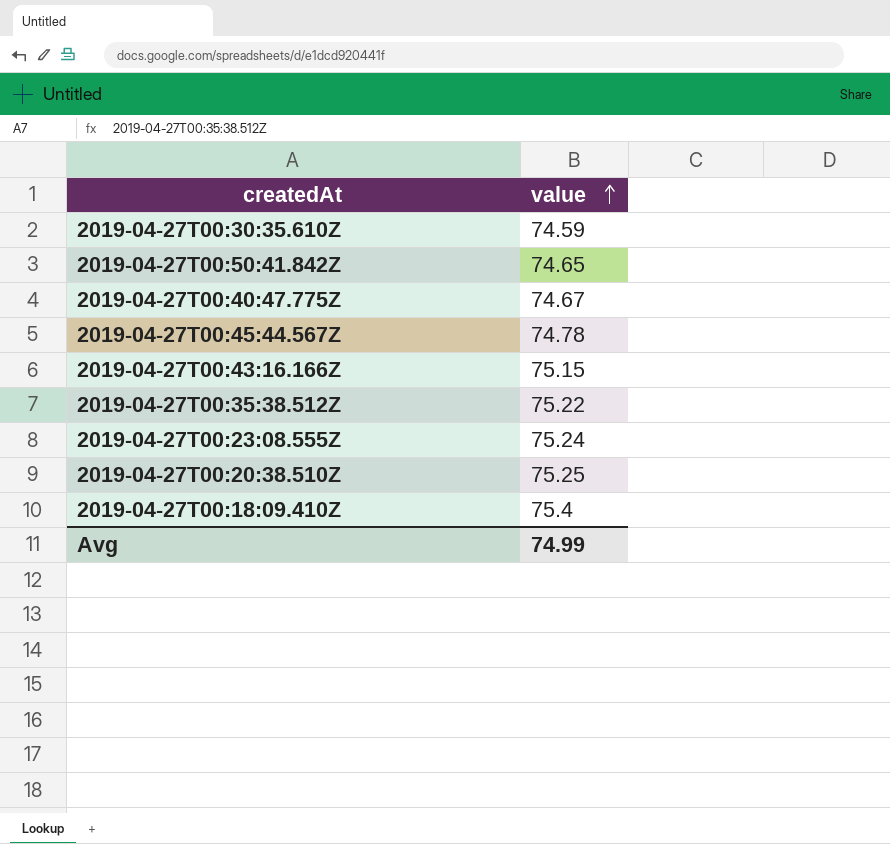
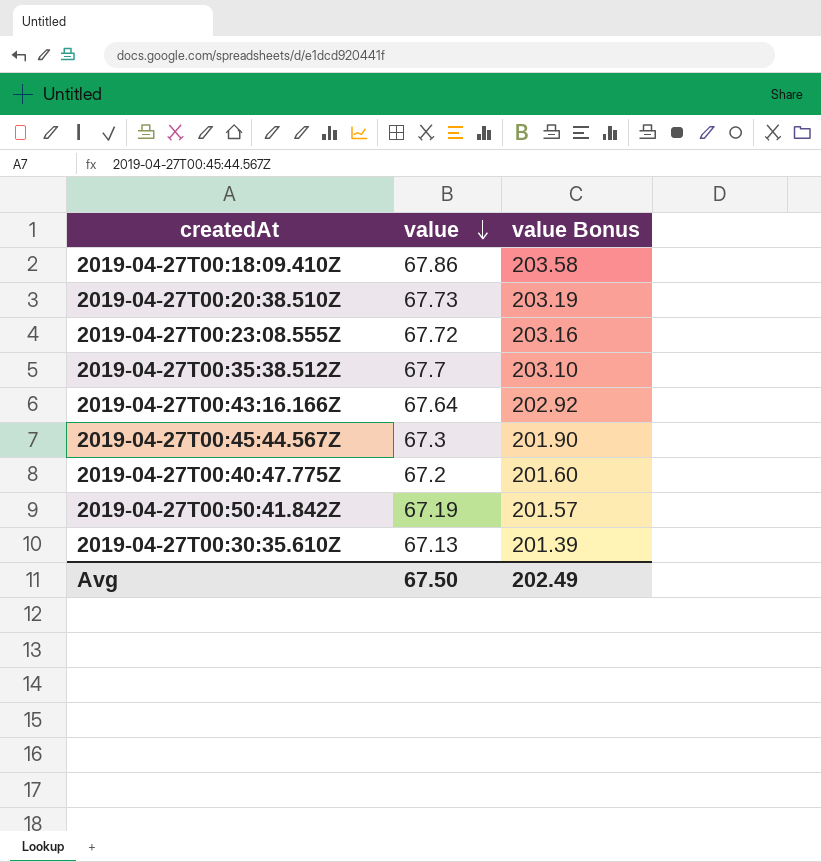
row order: value ascending -> value descending
column value Bonus | formula: none -> [value] * 3
2019-04-27T00:18:09.410Z | value: 75.4 -> 67.86
2019-04-27T00:20:38.510Z | value: 75.25 -> 67.73
2019-04-27T00:23:08.555Z | value: 75.24 -> 67.72
2019-04-27T00:35:38.512Z | value: 75.22 -> 67.7
2019-04-27T00:43:16.166Z | value: 75.15 -> 67.64
2019-04-27T00:45:44.567Z | value: 74.78 -> 67.3
2019-04-27T00:40:47.775Z | value: 74.67 -> 67.2
2019-04-27T00:50:41.842Z | value: 74.65 -> 67.19
2019-04-27T00:30:35.610Z | value: 74.59 -> 67.13
Avg | value: 74.99 -> 67.50

